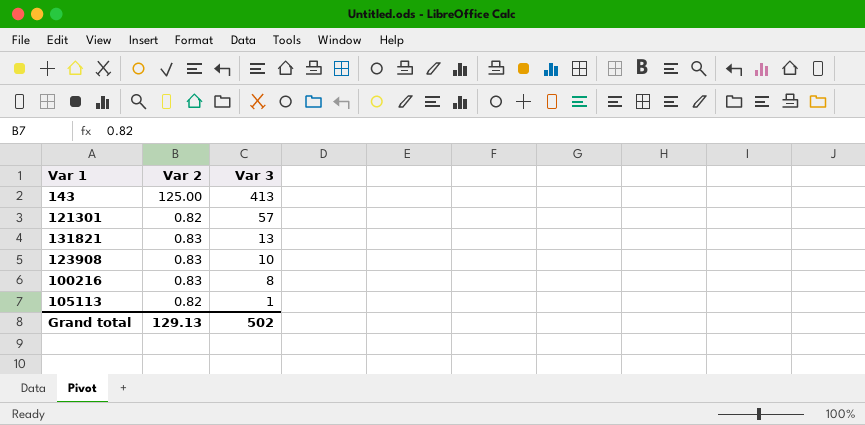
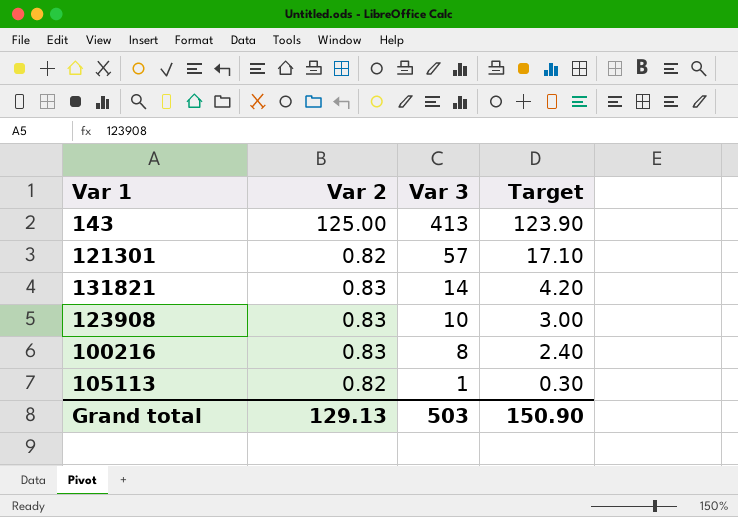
column Target | formula: none -> [Var 3] * 0.3
131821 | Var 3: 13 -> 14
Grand total | Var 3: 502 -> 503

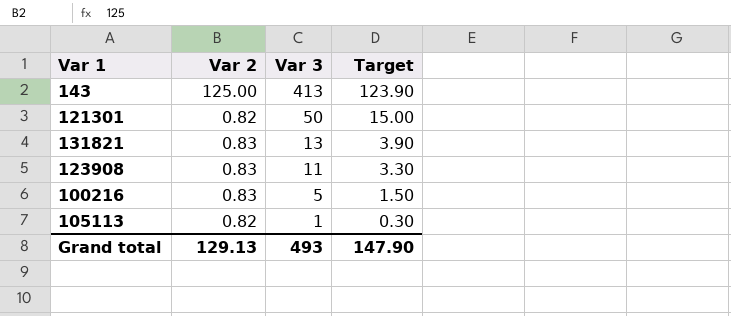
121301 | Var 3: 57 -> 50
121301 | Target: 17.10 -> 15.00
131821 | Var 3: 14 -> 13
131821 | Target: 4.20 -> 3.90
123908 | Var 3: 10 -> 11
123908 | Target: 3.00 -> 3.30
100216 | Var 3: 8 -> 5
100216 | Target: 2.40 -> 1.50
Grand total | Var 3: 503 -> 493
Grand total | Target: 150.90 -> 147.90

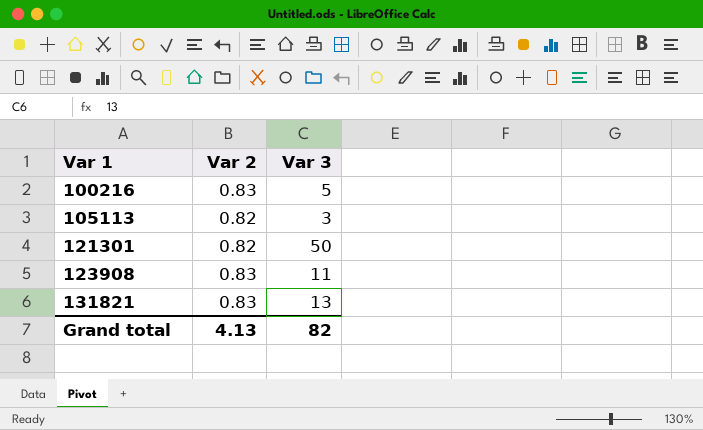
row order: Var 3 descending -> Var 1 ascending
column Target | formula: [Var 3] * 0.3 -> none
row 143: 125.00 | 413 | 123.90 -> none
105113 | Var 3: 1 -> 3
Grand total | Var 2: 129.13 -> 4.13
Grand total | Var 3: 493 -> 82

